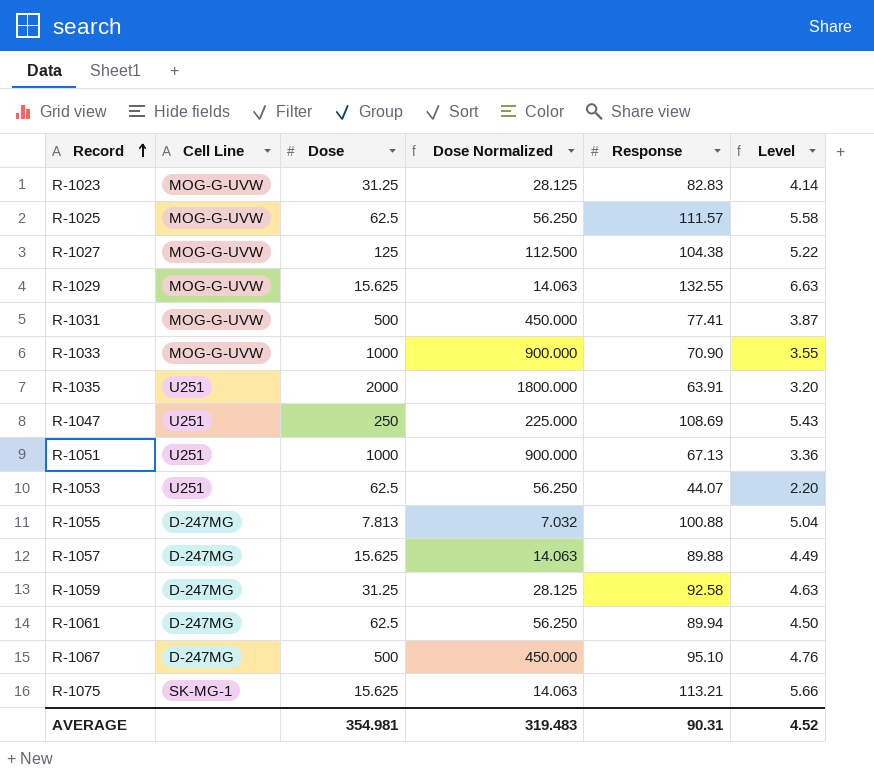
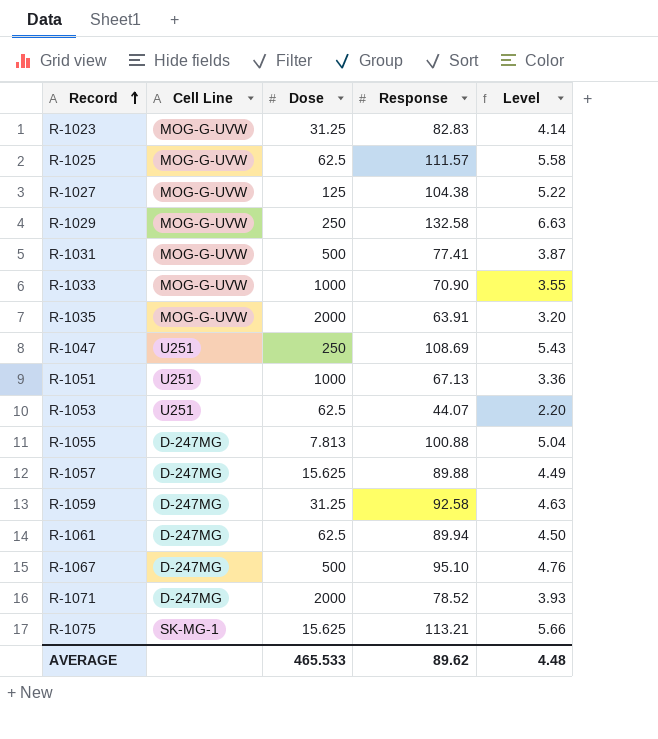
column Dose Normalized | formula: [Dose] * 0.9 -> none
R-1029 | Dose: 15.625 -> 250
R-1029 | Response: 132.55 -> 132.58
R-1035 | Cell Line: U251 -> MOG-G-UVW
row R-1071: none -> D-247MG | 2000 | 78.52 | 3.93
AVERAGE | Dose: 354.981 -> 465.533
AVERAGE | Response: 90.31 -> 89.62
AVERAGE | Level: 4.52 -> 4.48

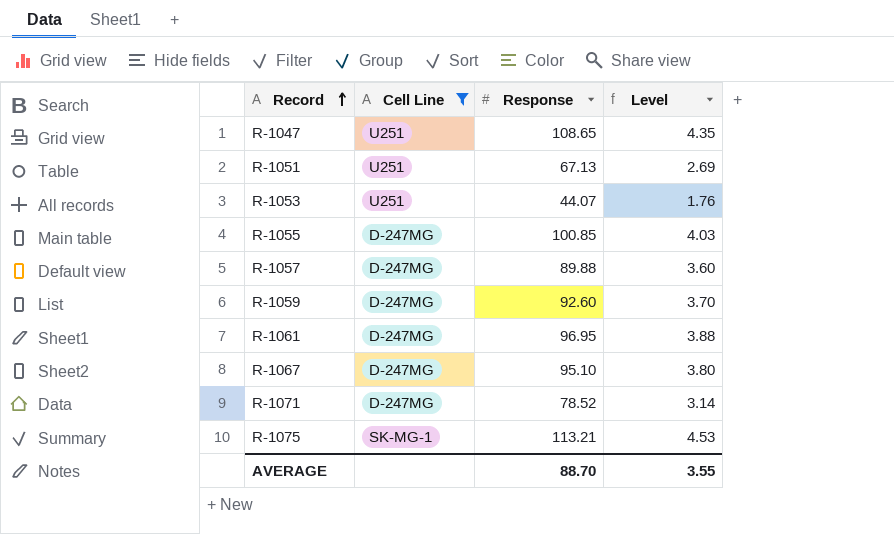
filter: none -> Cell Line != MOG-G-UVW
column Dose | position: 3 -> none
column Level | formula: [Response] * 0.05 -> [Response] * 0.04
R-1047 | Response: 108.69 -> 108.65
R-1055 | Response: 100.88 -> 100.85
R-1059 | Response: 92.58 -> 92.60
R-1061 | Response: 89.94 -> 96.95
AVERAGE | Response: 89.62 -> 88.70
AVERAGE | Level: 4.48 -> 3.55

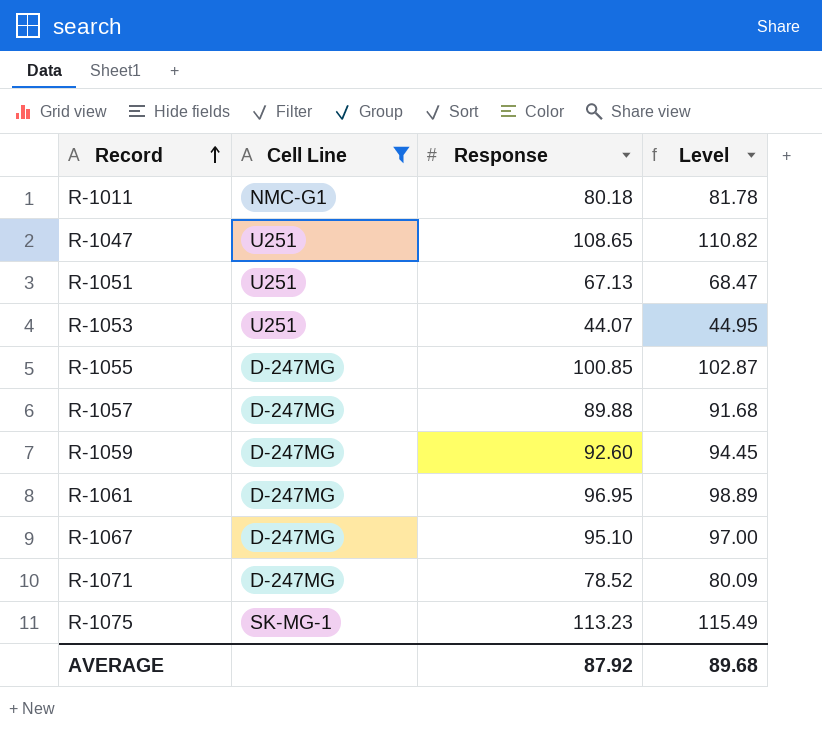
column Level | formula: [Response] * 0.04 -> [Response] * 1.02
row R-1011: none -> NMC-G1 | 80.18 | 81.78
R-1075 | Response: 113.21 -> 113.23
AVERAGE | Response: 88.70 -> 87.92
AVERAGE | Level: 3.55 -> 89.68

